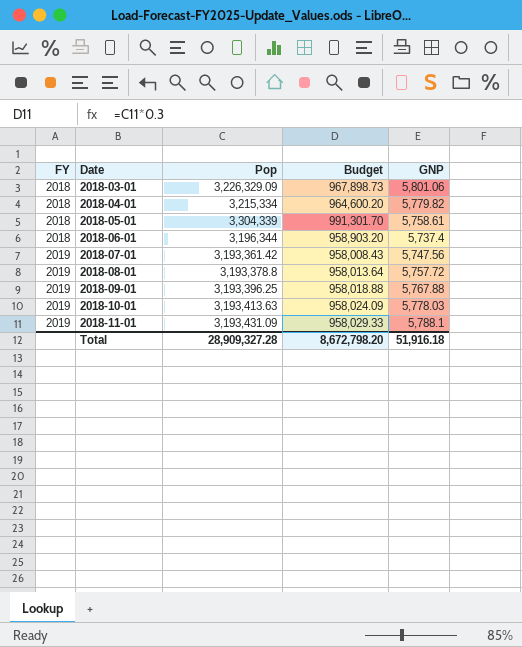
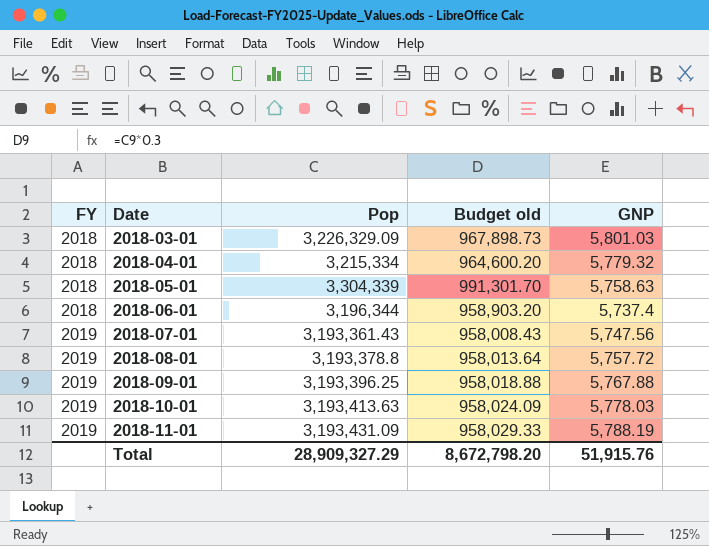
column name: Budget -> Budget old
2018-03-01 | GNP: 5,801.06 -> 5,801.03
2018-04-01 | GNP: 5,779.82 -> 5,779.32
2018-05-01 | GNP: 5,758.61 -> 5,758.63
2018-07-01 | Pop: 3,193,361.42 -> 3,193,361.43
2018-11-01 | GNP: 5,788.1 -> 5,788.19
Total | Pop: 28,909,327.28 -> 28,909,327.29
Total | GNP: 51,916.18 -> 51,915.76

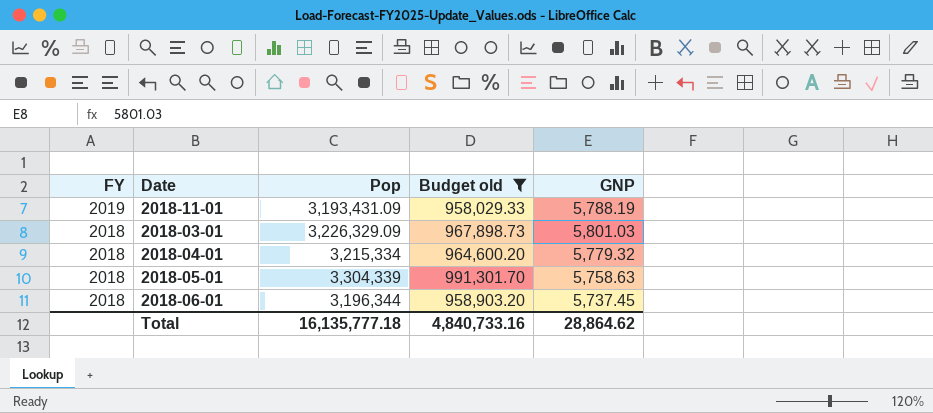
filter: none -> Budget old >= 958,029.33
row order: FY ascending -> FY descending
2018-06-01 | GNP: 5,737.4 -> 5,737.45
Total | Pop: 28,909,327.29 -> 16,135,777.18
Total | Budget old: 8,672,798.20 -> 4,840,733.16
Total | GNP: 51,915.76 -> 28,864.62

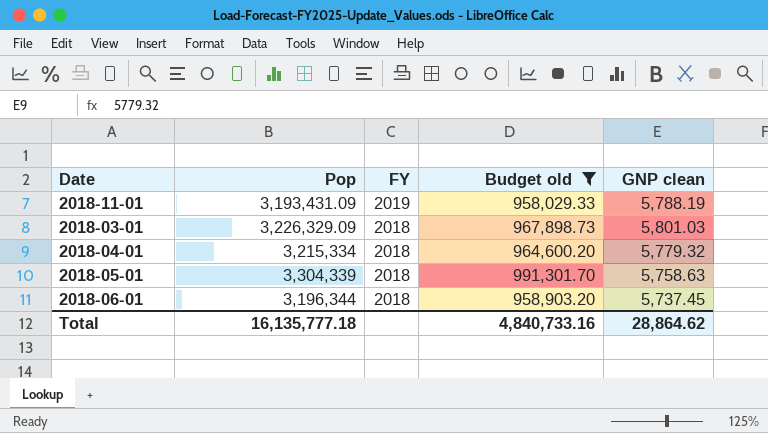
column FY | position: 1 -> 3
column name: GNP -> GNP clean

